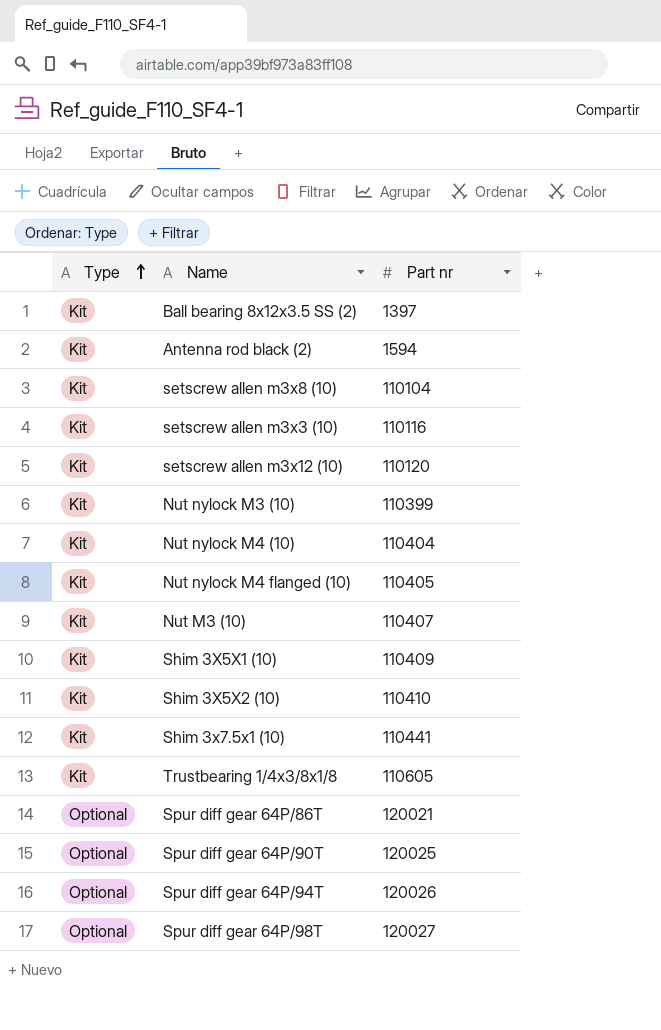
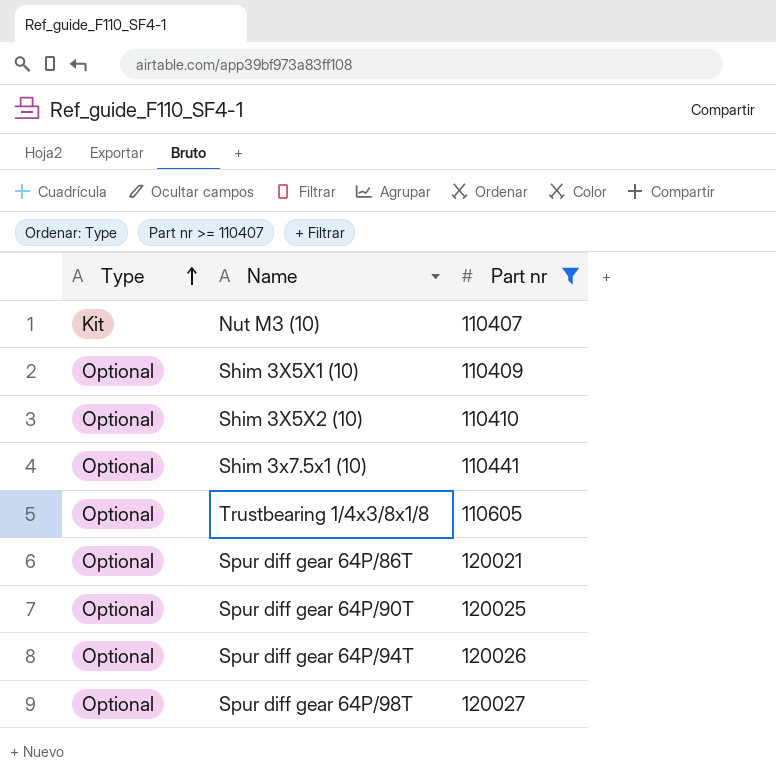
filter: none -> Part nr >= 110407
Shim 3X5X1 (10) | Type: Kit -> Optional
Shim 3X5X2 (10) | Type: Kit -> Optional
Shim 3x7.5x1 (10) | Type: Kit -> Optional
Trustbearing 1/4x3/8x1/8 | Type: Kit -> Optional

